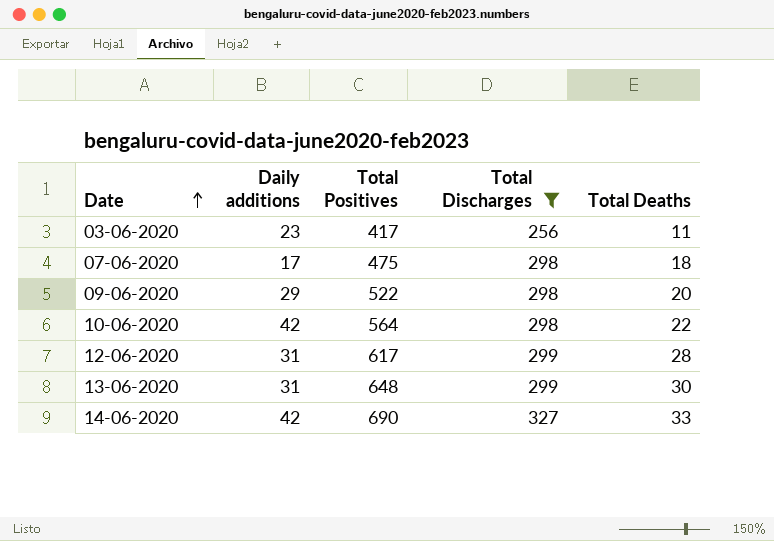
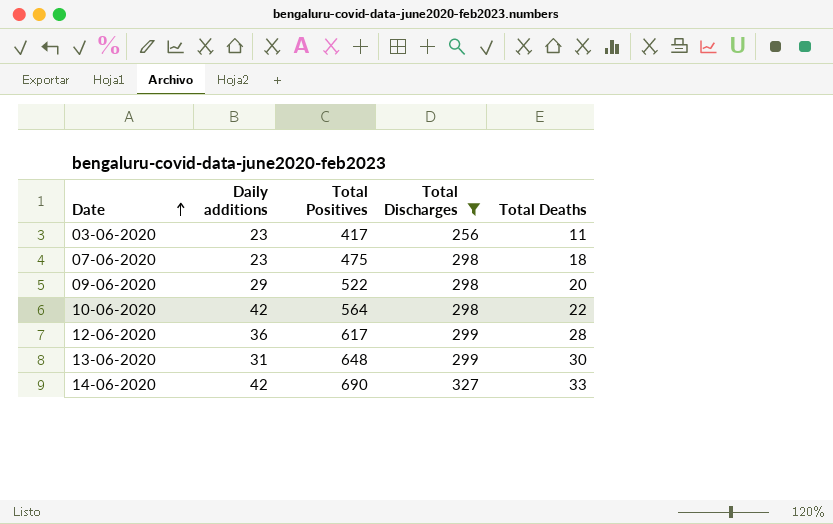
07-06-2020 | Daily additions: 17 -> 23
12-06-2020 | Daily additions: 31 -> 36

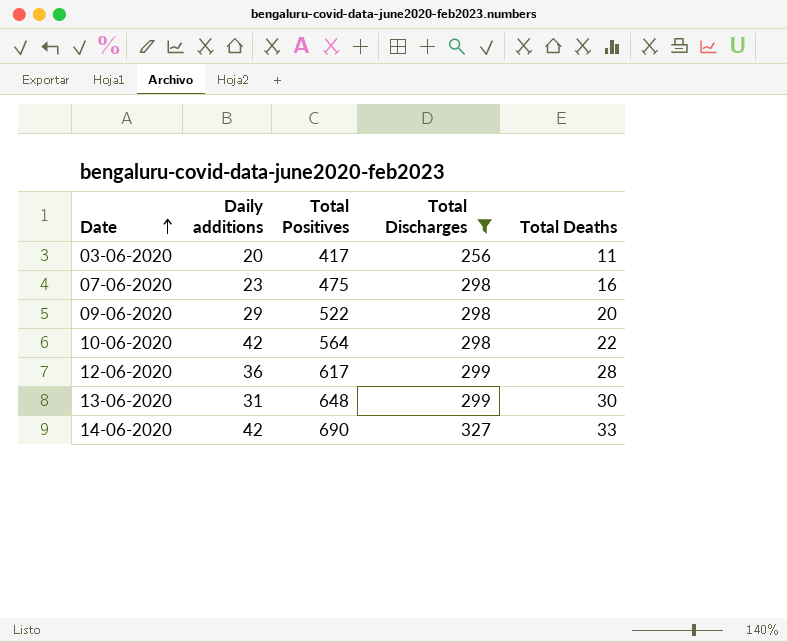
03-06-2020 | Daily additions: 23 -> 20
07-06-2020 | Total Deaths: 18 -> 16

